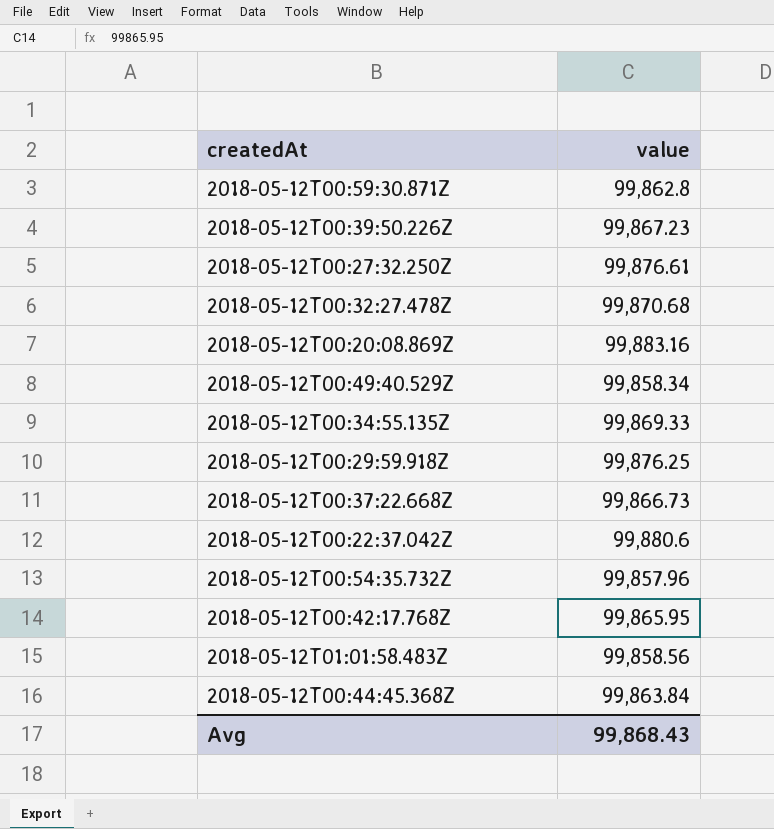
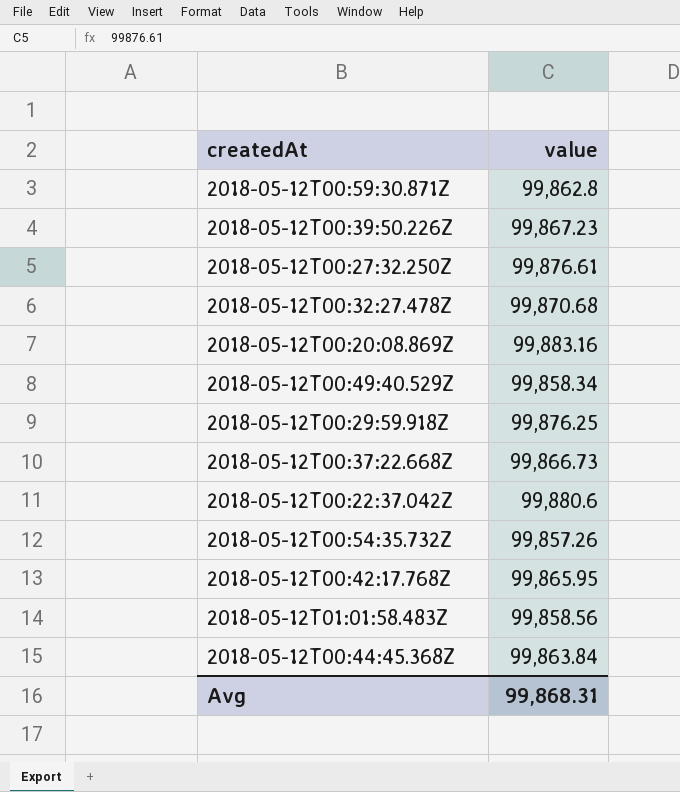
row 2018-05-12T00:34:55.135Z: 99,869.33 -> none
2018-05-12T00:54:35.732Z | value: 99,857.96 -> 99,857.26
Avg | value: 99,868.43 -> 99,868.31

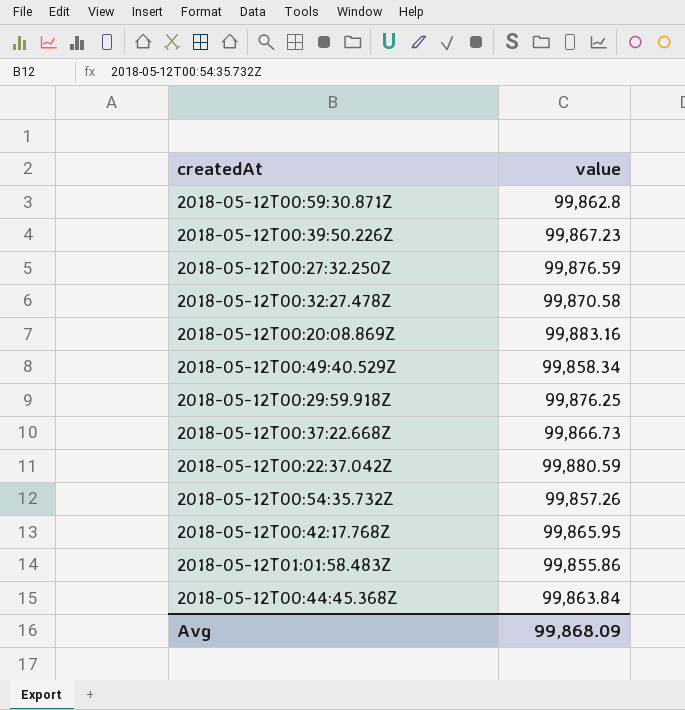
2018-05-12T00:27:32.250Z | value: 99,876.61 -> 99,876.59
2018-05-12T00:32:27.478Z | value: 99,870.68 -> 99,870.58
2018-05-12T00:22:37.042Z | value: 99,880.6 -> 99,880.59
2018-05-12T01:01:58.483Z | value: 99,858.56 -> 99,855.86
Avg | value: 99,868.31 -> 99,868.09

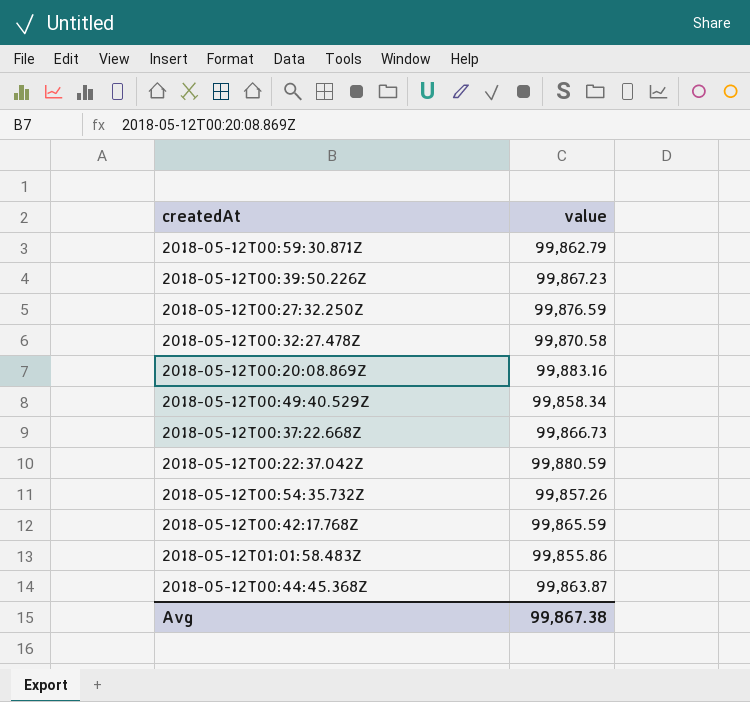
row 2018-05-12T00:29:59.918Z: 99,876.25 -> none
2018-05-12T00:59:30.871Z | value: 99,862.8 -> 99,862.79
2018-05-12T00:42:17.768Z | value: 99,865.95 -> 99,865.59
2018-05-12T00:44:45.368Z | value: 99,863.84 -> 99,863.87
Avg | value: 99,868.09 -> 99,867.38

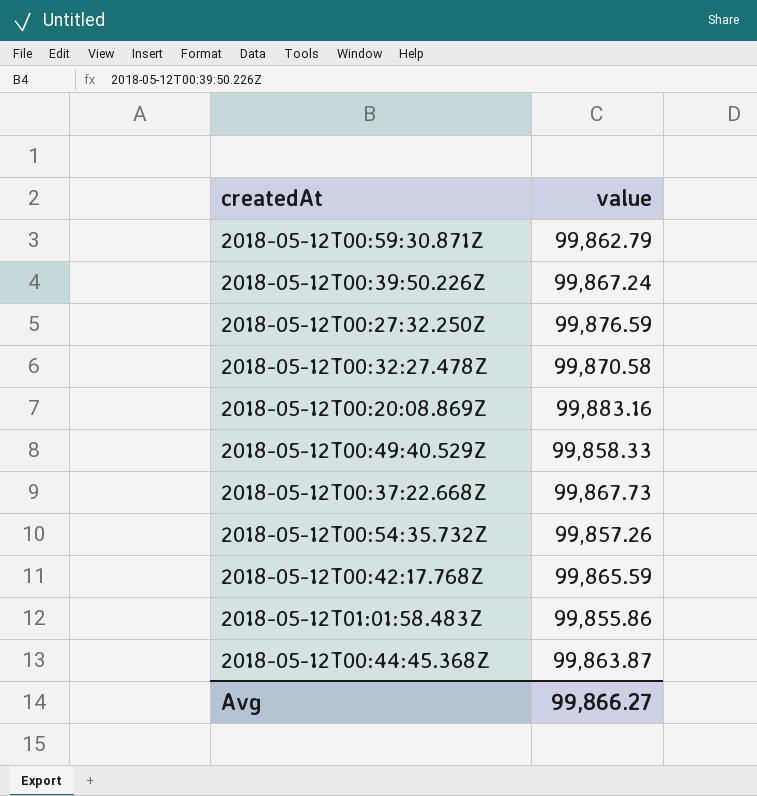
row 2018-05-12T00:22:37.042Z: 99,880.59 -> none
2018-05-12T00:39:50.226Z | value: 99,867.23 -> 99,867.24
2018-05-12T00:49:40.529Z | value: 99,858.34 -> 99,858.33
2018-05-12T00:37:22.668Z | value: 99,866.73 -> 99,867.73
Avg | value: 99,867.38 -> 99,866.27

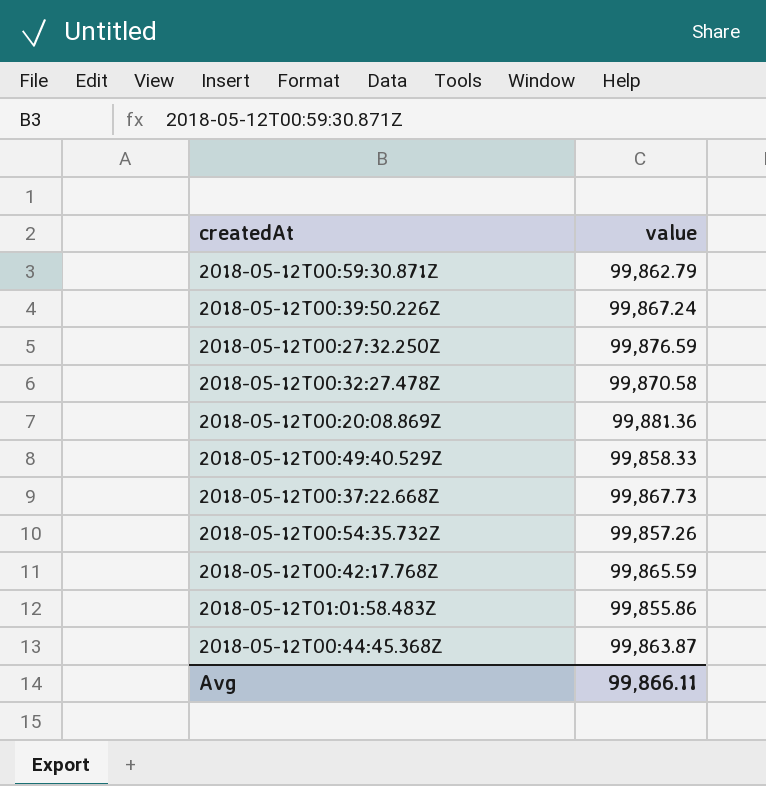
2018-05-12T00:20:08.869Z | value: 99,883.16 -> 99,881.36
Avg | value: 99,866.27 -> 99,866.11

